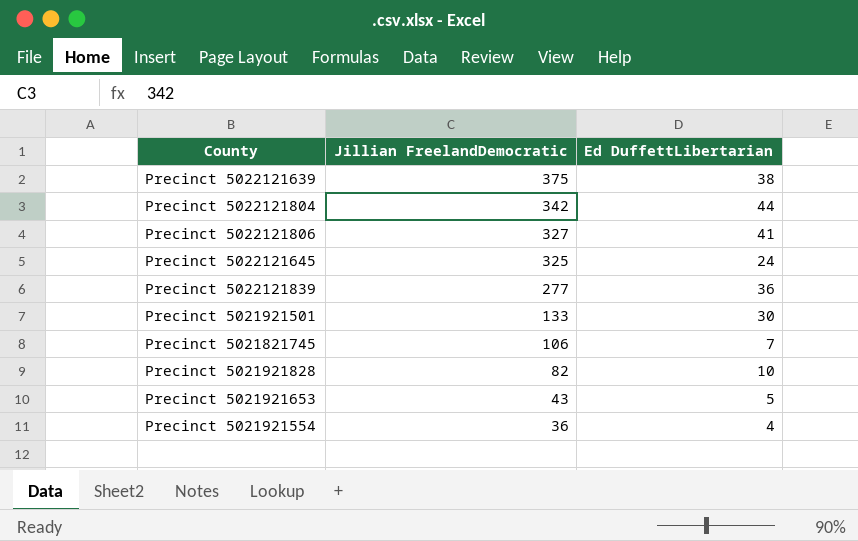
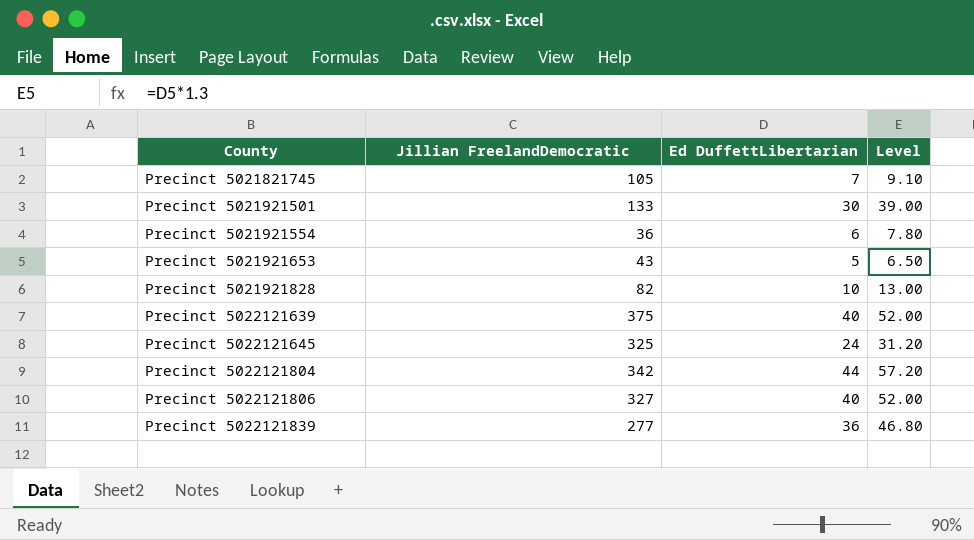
row order: Jillian FreelandDemocratic descending -> County ascending
column Level | formula: none -> [Ed DuffettLibertarian] * 1.3
Precinct 5021821745 | Jillian FreelandDemocratic: 106 -> 105
Precinct 5021921554 | Ed DuffettLibertarian: 4 -> 6
Precinct 5022121639 | Ed DuffettLibertarian: 38 -> 40
Precinct 5022121806 | Ed DuffettLibertarian: 41 -> 40

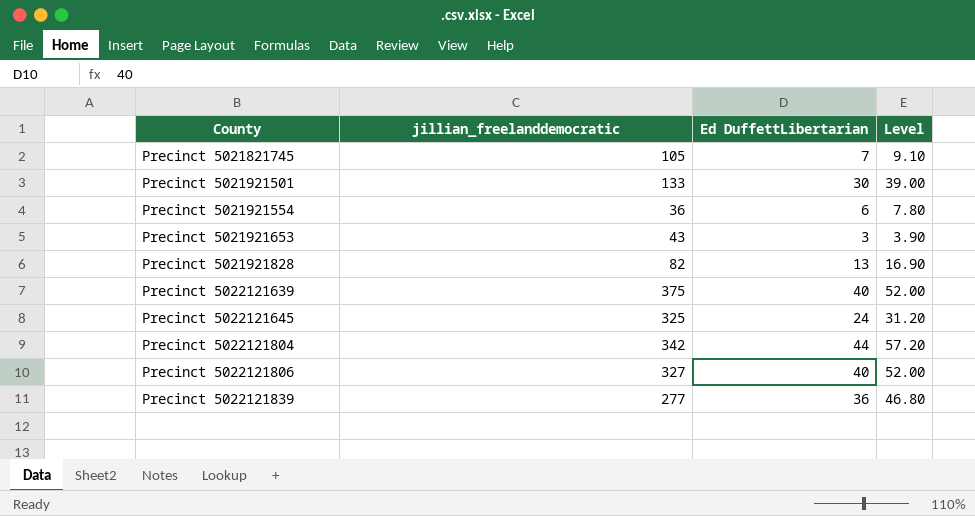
column name: Jillian FreelandDemocratic -> jillian_freelanddemocratic
Precinct 5021921653 | Ed DuffettLibertarian: 5 -> 3
Precinct 5021921653 | Level: 6.50 -> 3.90
Precinct 5021921828 | Ed DuffettLibertarian: 10 -> 13
Precinct 5021921828 | Level: 13.00 -> 16.90

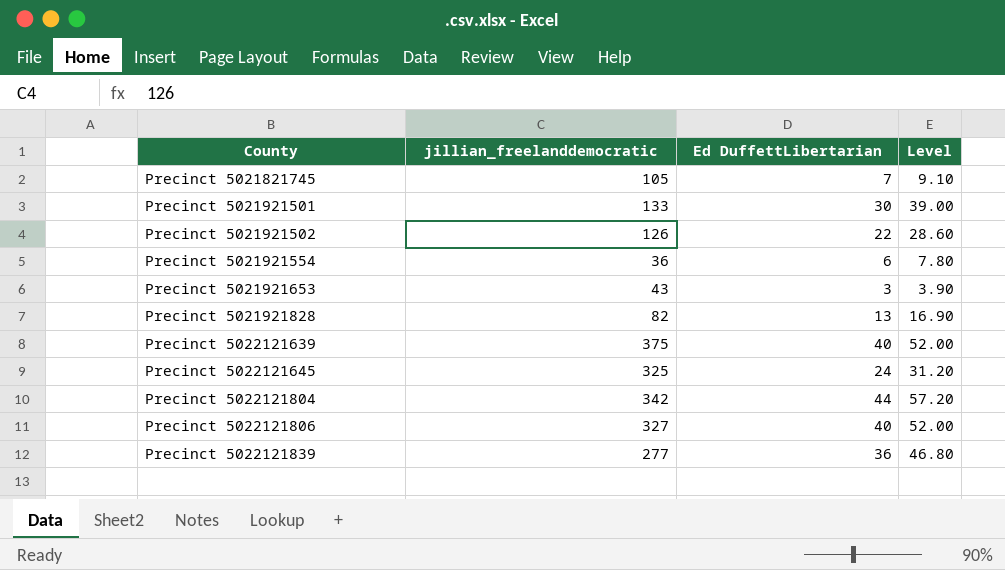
row Precinct 5021921502: none -> 126 | 22 | 28.60

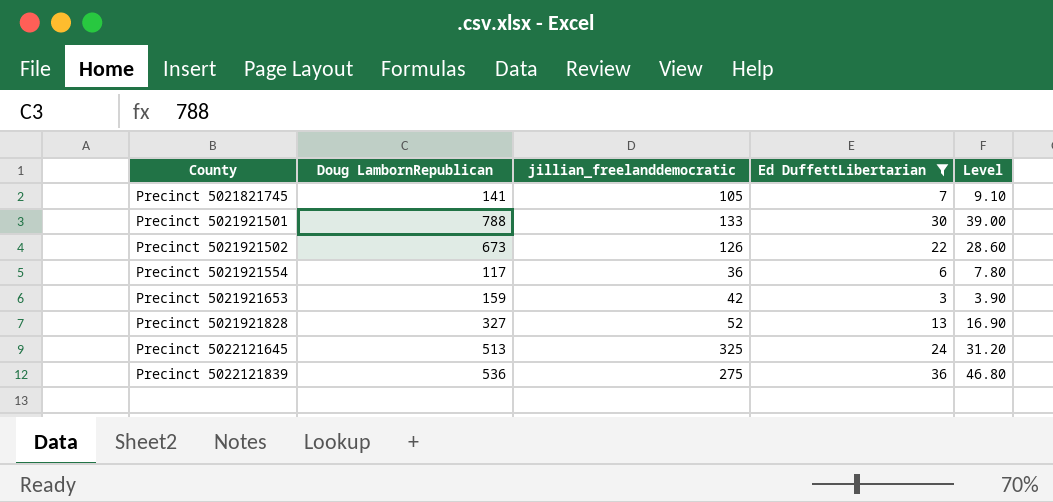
filter: none -> Ed DuffettLibertarian <= 36
column Doug LambornRepublican | position: none -> 2
Precinct 5021921653 | jillian_freelanddemocratic: 43 -> 42
Precinct 5021921828 | jillian_freelanddemocratic: 82 -> 52
Precinct 5022121839 | jillian_freelanddemocratic: 277 -> 275

